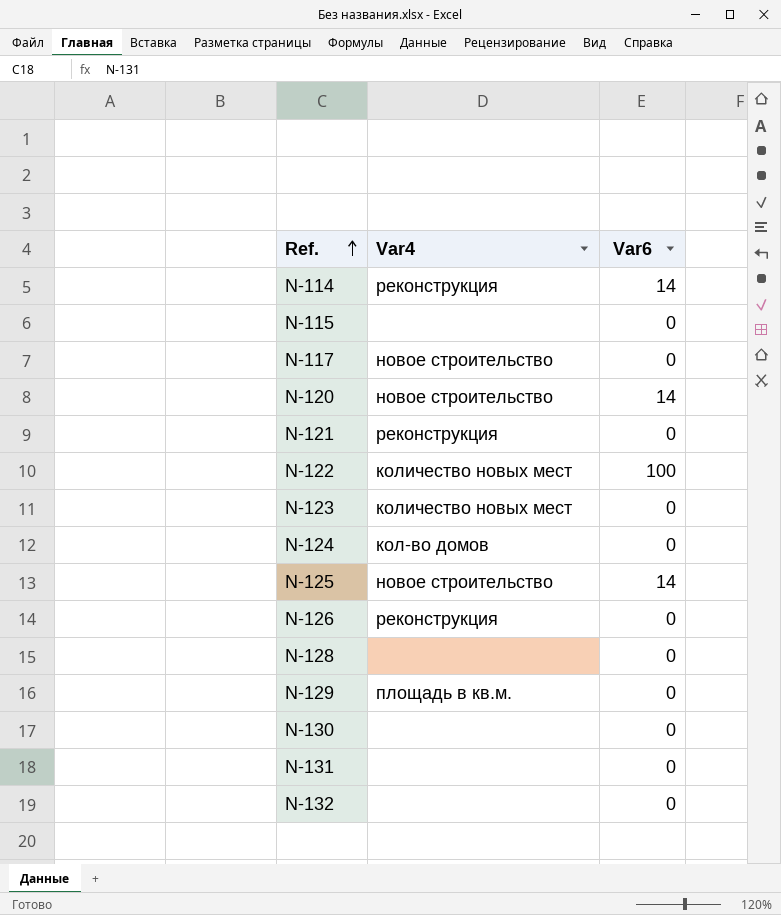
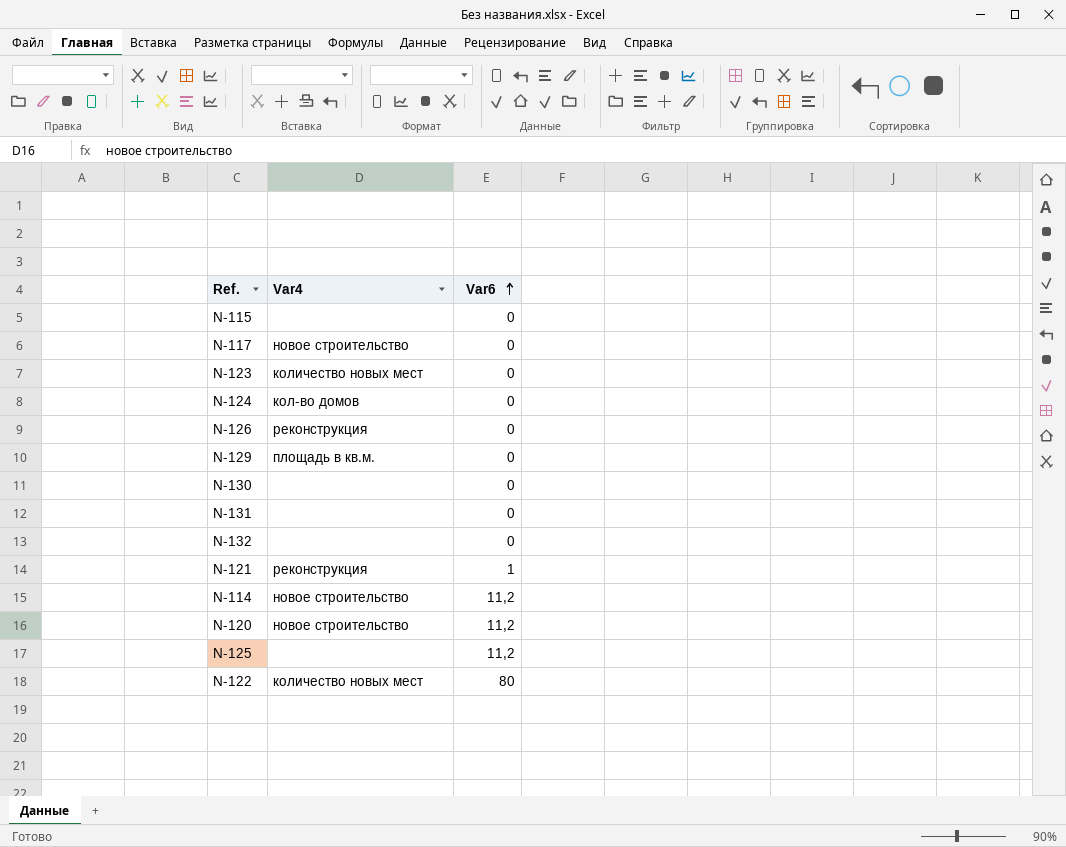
row order: Ref. ascending -> Var6 ascending
row N-128: none | 0 -> none
N-121 | Var6: 0 -> 1
N-114 | Var4: реконструкция -> новое строительство
N-114 | Var6: 14 -> 11,2
N-120 | Var6: 14 -> 11,2
N-125 | Var4: новое строительство -> none
N-125 | Var6: 14 -> 11,2
N-122 | Var6: 100 -> 80

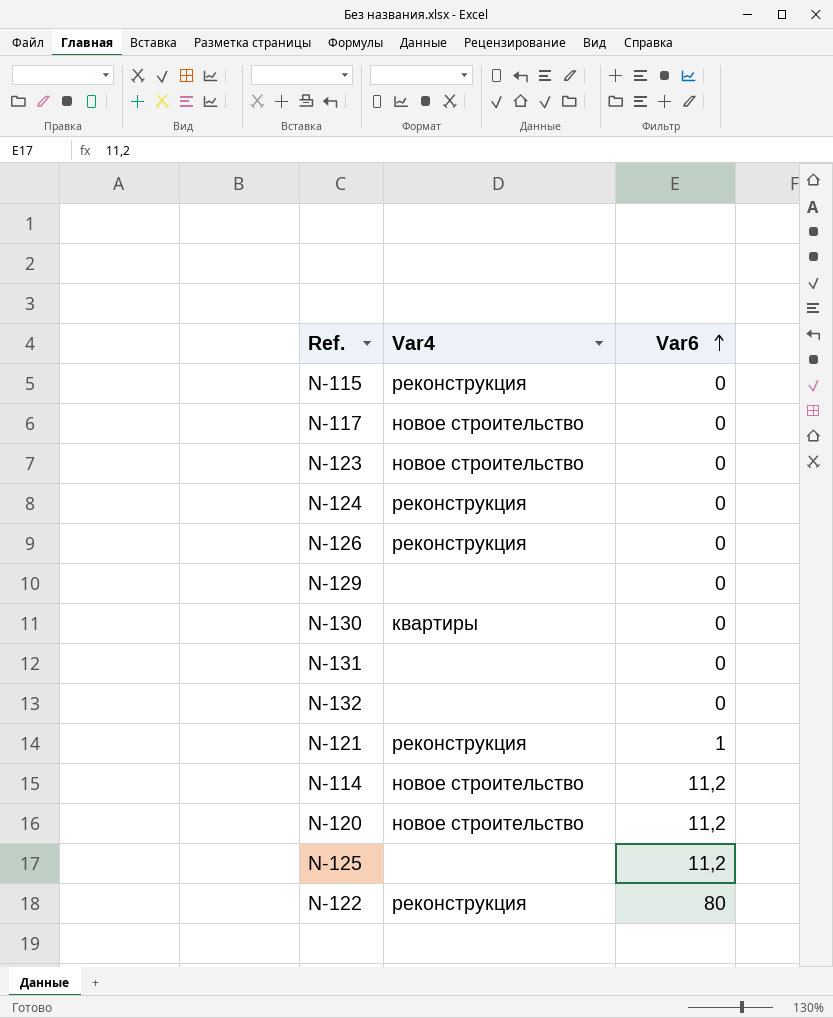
N-115 | Var4: none -> реконструкция
N-123 | Var4: количество новых мест -> новое строительство
N-124 | Var4: кол-во домов -> реконструкция
N-129 | Var4: площадь в кв.м. -> none
N-130 | Var4: none -> квартиры
N-122 | Var4: количество новых мест -> реконструкция

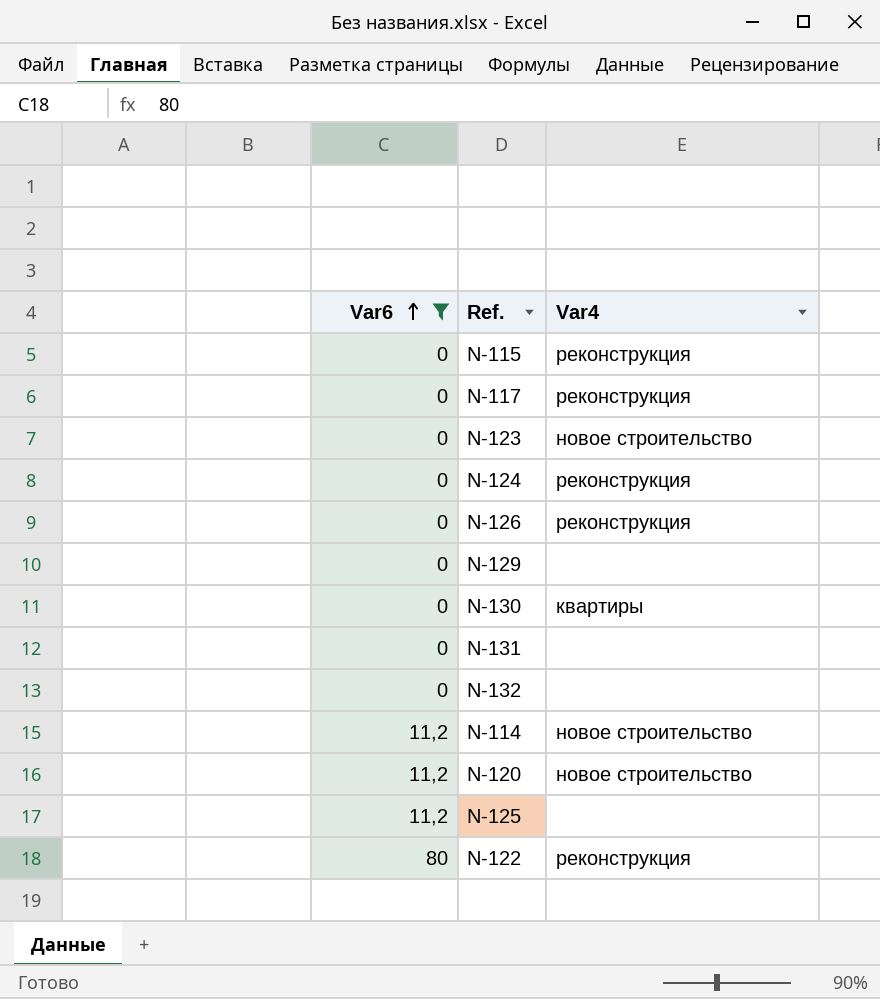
filter: none -> Var6 != 1
column Var6 | position: 3 -> 1
N-117 | Var4: новое строительство -> реконструкция

